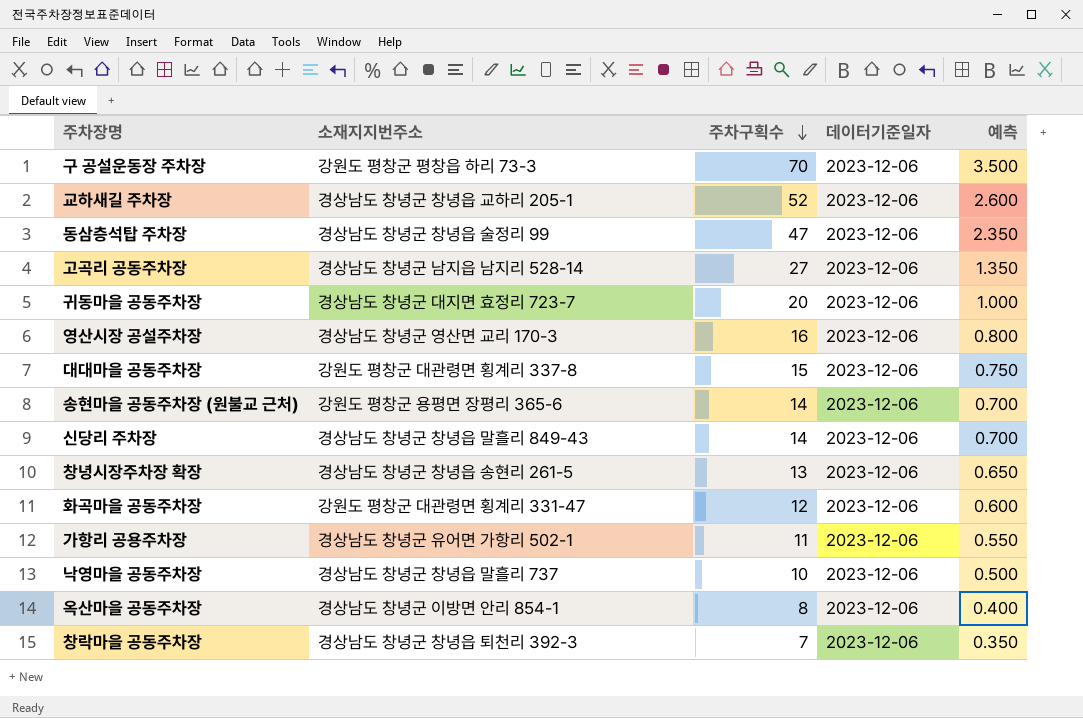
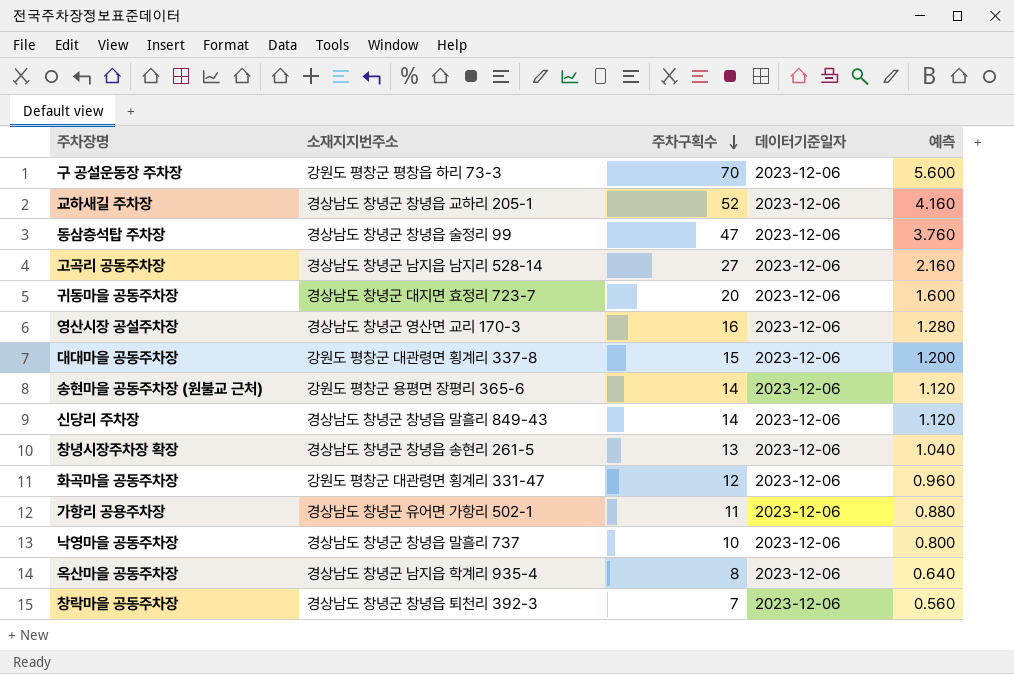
column 예측 | formula: [주차구획수] * 0.05 -> [주차구획수] * 0.08
옥산마을 공동주차장 | 소재지지번주소: 경상남도 창녕군 이방면 안리 854-1 -> 경상남도 창녕군 남지읍 학계리 935-4

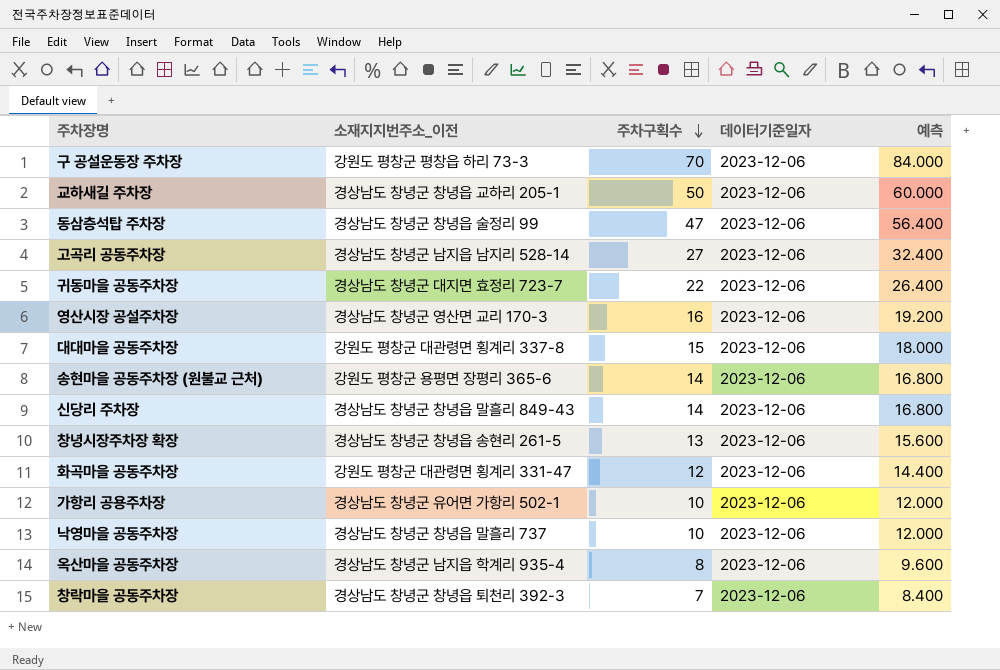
column name: 소재지지번주소 -> 소재지지번주소_이전
column 예측 | formula: [주차구획수] * 0.08 -> [주차구획수] * 1.2
교하새길 주차장 | 주차구획수: 52 -> 50
귀동마을 공동주차장 | 주차구획수: 20 -> 22
가항리 공용주차장 | 주차구획수: 11 -> 10

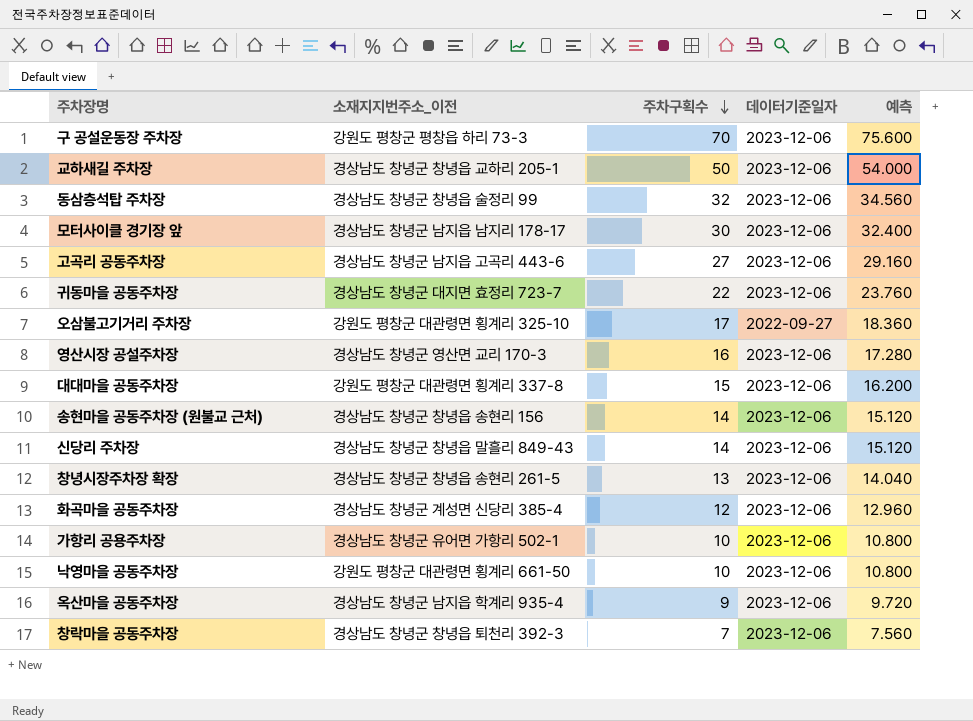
column 예측 | formula: [주차구획수] * 1.2 -> [주차구획수] * 1.08
동삼층석탑 주차장 | 주차구획수: 47 -> 32
row 모터사이클 경기장 앞: none -> 경상남도 창녕군 남지읍 남지리 178-17 | 30 | 2023-12-06 | 32.400
고곡리 공동주차장 | 소재지지번주소_이전: 경상남도 창녕군 남지읍 남지리 528-14 -> 경상남도 창녕군 남지읍 고곡리 443-6
row 오삼불고기거리 주차장: none -> 강원도 평창군 대관령면 횡계리 325-10 | 17 | 2022-09-27 | 18.360
송현마을 공동주차장 (원불교 근처) | 소재지지번주소_이전: 강원도 평창군 용평면 장평리 365-6 -> 경상남도 창녕군 창녕읍 송현리 156
화곡마을 공동주차장 | 소재지지번주소_이전: 강원도 평창군 대관령면 횡계리 331-47 -> 경상남도 창녕군 계성면 신당리 385-4
낙영마을 공동주차장 | 소재지지번주소_이전: 경상남도 창녕군 창녕읍 말흘리 737 -> 강원도 평창군 대관령면 횡계리 661-50
옥산마을 공동주차장 | 주차구획수: 8 -> 9

